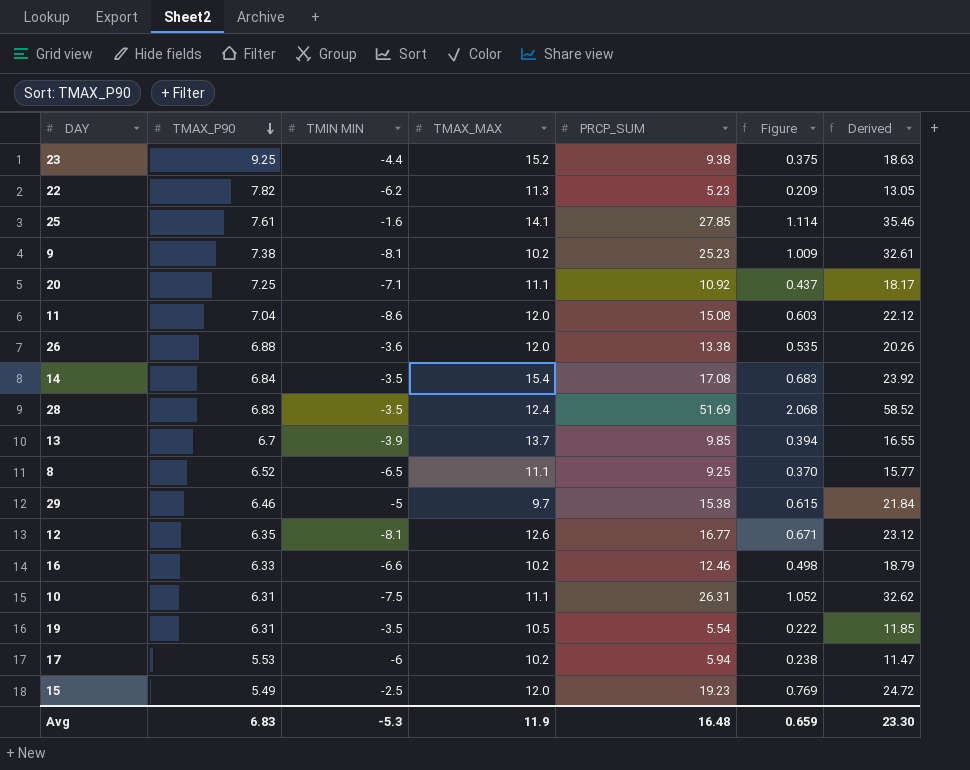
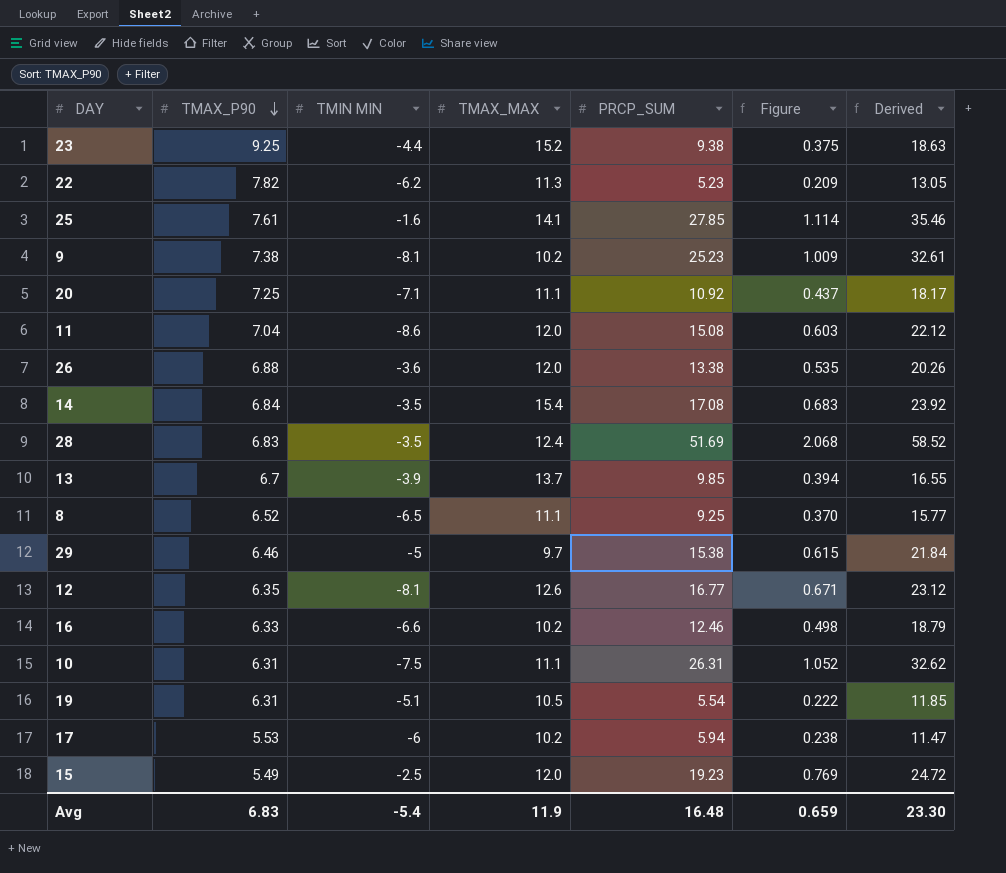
19 | TMIN MIN: -3.5 -> -5.1
Avg | TMIN MIN: -5.3 -> -5.4

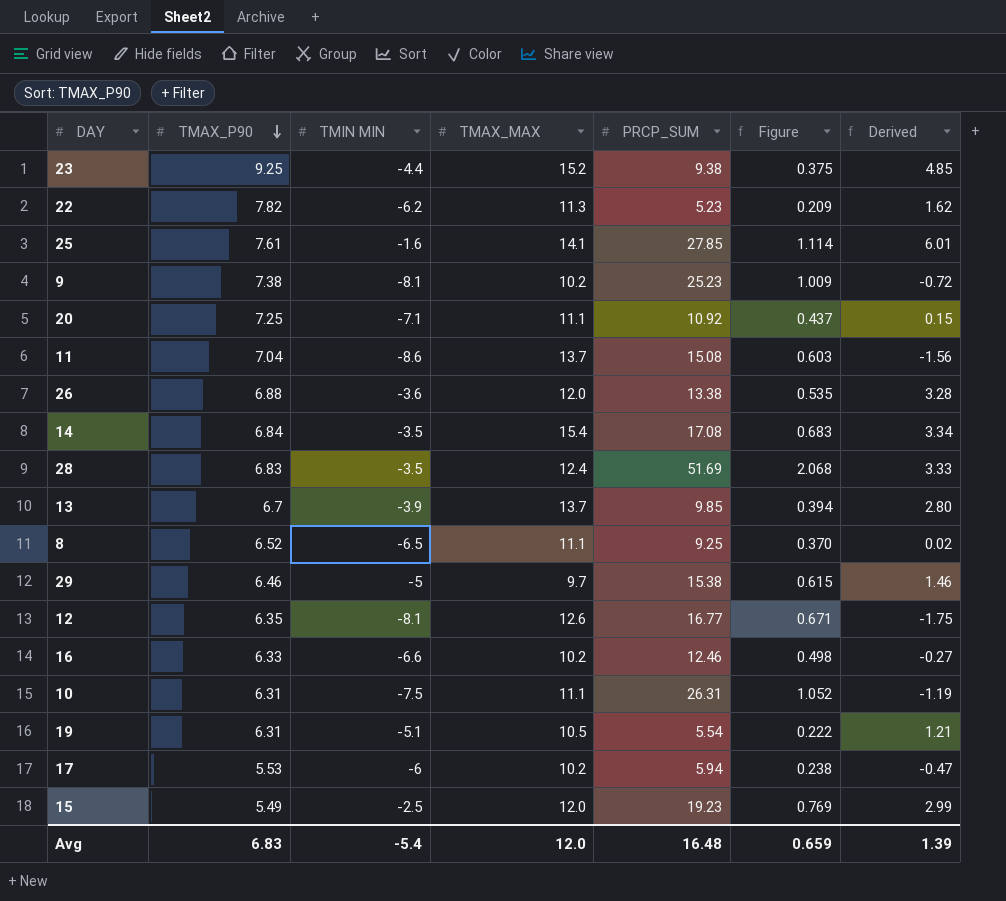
column Derived | formula: [TMAX_P90] + [PRCP_SUM] -> [TMAX_P90] + [TMIN MIN]
11 | TMAX_MAX: 12.0 -> 13.7
Avg | TMAX_MAX: 11.9 -> 12.0
Avg | Derived: 23.30 -> 1.39

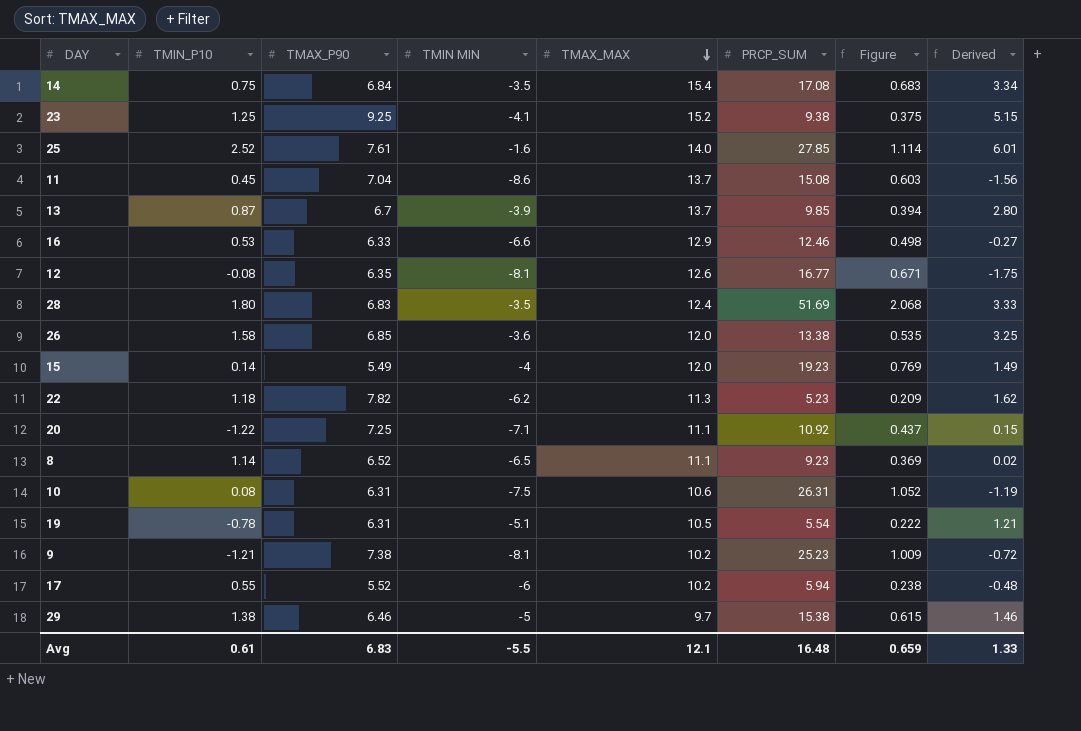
row order: TMAX_P90 descending -> TMAX_MAX descending
column TMIN_P10 | position: none -> 2
23 | TMIN MIN: -4.4 -> -4.1
23 | Derived: 4.85 -> 5.15
25 | TMAX_MAX: 14.1 -> 14.0
16 | TMAX_MAX: 10.2 -> 12.9
26 | TMAX_P90: 6.88 -> 6.85
26 | Derived: 3.28 -> 3.25
15 | TMIN MIN: -2.5 -> -4
15 | Derived: 2.99 -> 1.49
8 | PRCP_SUM: 9.25 -> 9.23
8 | Figure: 0.370 -> 0.369
10 | TMAX_MAX: 11.1 -> 10.6
17 | TMAX_P90: 5.53 -> 5.52
17 | Derived: -0.47 -> -0.48
Avg | TMIN MIN: -5.4 -> -5.5
Avg | TMAX_MAX: 12.0 -> 12.1
Avg | Derived: 1.39 -> 1.33

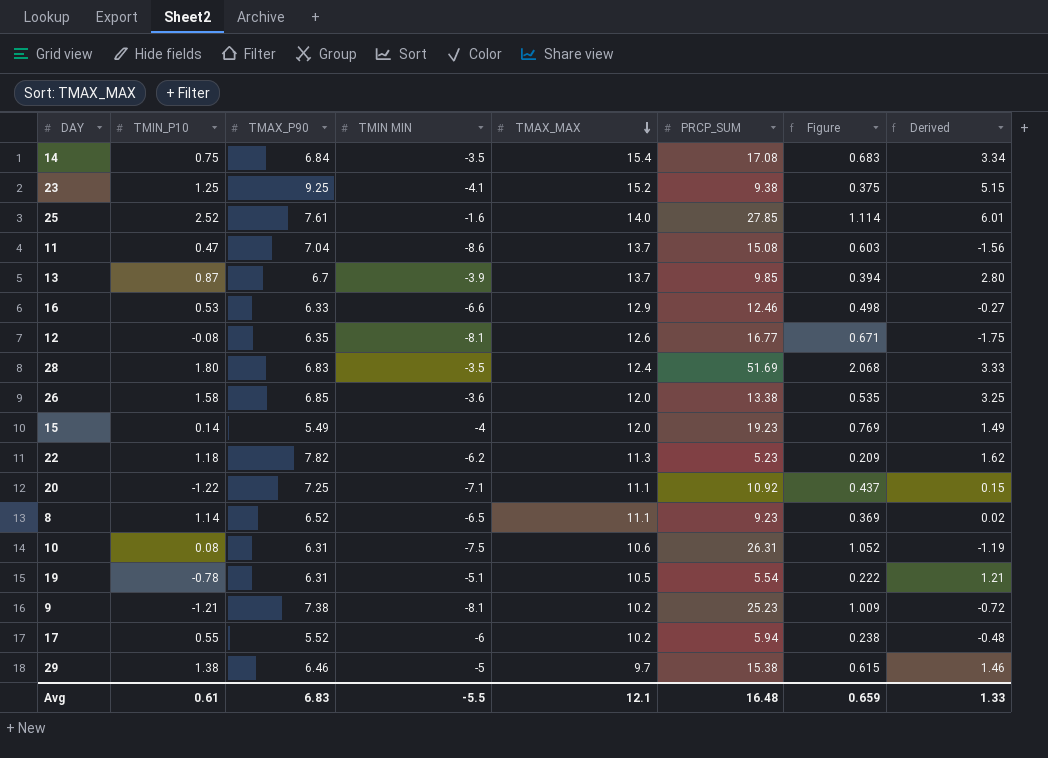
11 | TMIN_P10: 0.45 -> 0.47

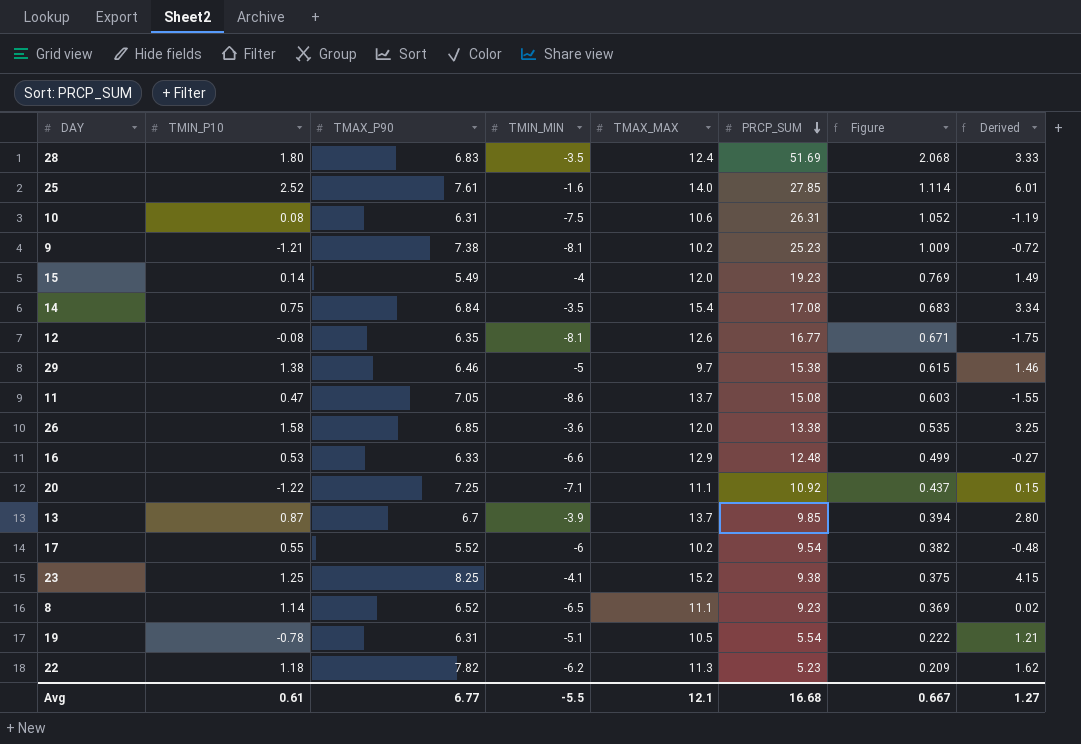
row order: TMAX_MAX descending -> PRCP_SUM descending
column name: TMIN MIN -> TMIN_MIN
11 | TMAX_P90: 7.04 -> 7.05
11 | Derived: -1.56 -> -1.55
16 | PRCP_SUM: 12.46 -> 12.48
16 | Figure: 0.498 -> 0.499
17 | PRCP_SUM: 5.94 -> 9.54
17 | Figure: 0.238 -> 0.382
23 | TMAX_P90: 9.25 -> 8.25
23 | Derived: 5.15 -> 4.15
Avg | TMAX_P90: 6.83 -> 6.77
Avg | PRCP_SUM: 16.48 -> 16.68
Avg | Figure: 0.659 -> 0.667
Avg | Derived: 1.33 -> 1.27

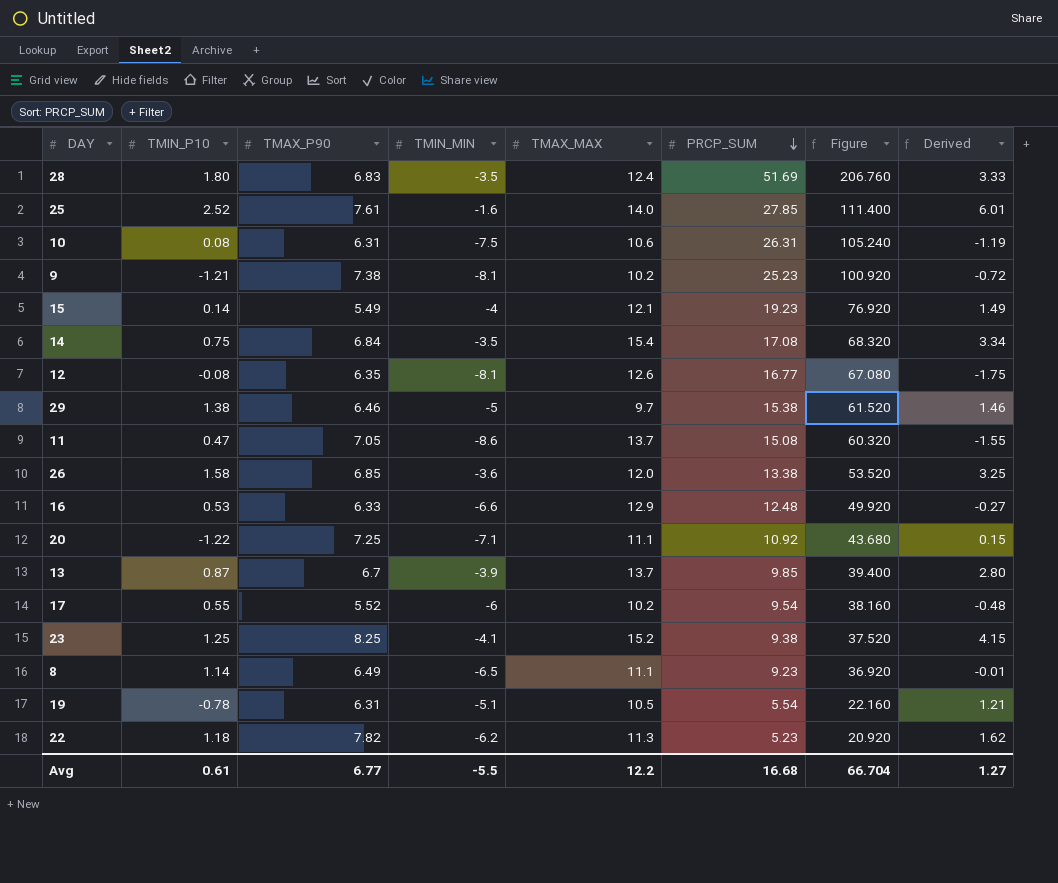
column Figure | formula: [PRCP_SUM] * 0.04 -> [PRCP_SUM] * 4
15 | TMAX_MAX: 12.0 -> 12.1
8 | TMAX_P90: 6.52 -> 6.49
8 | Derived: 0.02 -> -0.01
Avg | TMAX_MAX: 12.1 -> 12.2
Avg | Figure: 0.667 -> 66.704

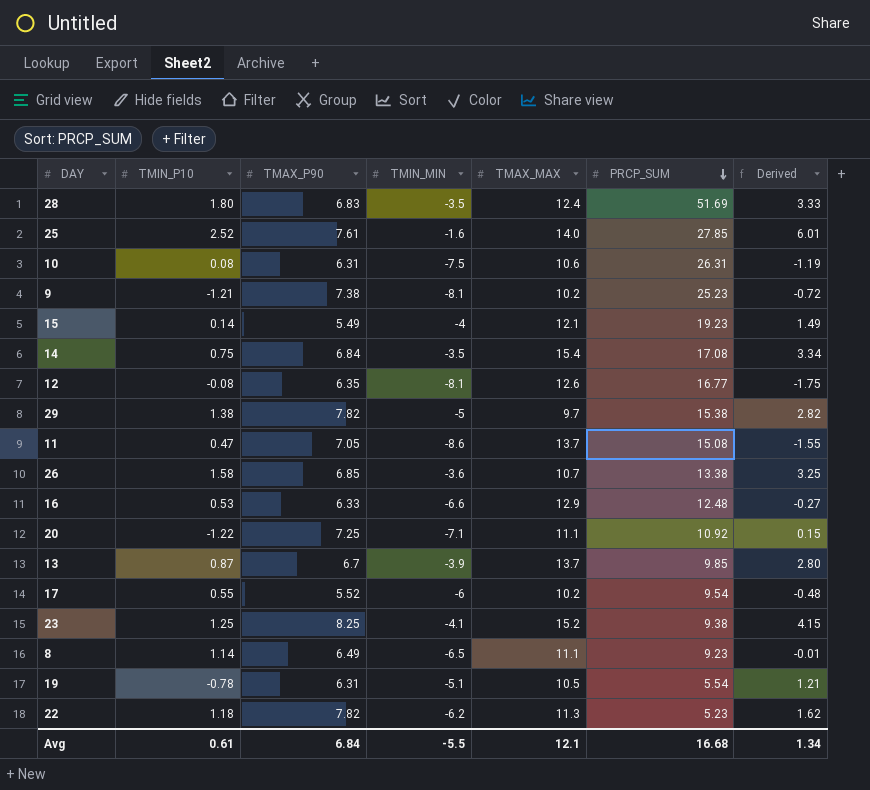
column Figure | formula: [PRCP_SUM] * 4 -> none
29 | TMAX_P90: 6.46 -> 7.82
29 | Derived: 1.46 -> 2.82
26 | TMAX_MAX: 12.0 -> 10.7
Avg | TMAX_P90: 6.77 -> 6.84
Avg | TMAX_MAX: 12.2 -> 12.1
Avg | Derived: 1.27 -> 1.34

